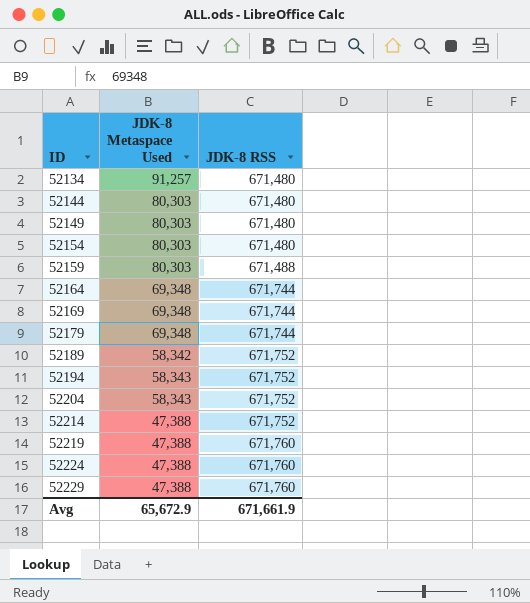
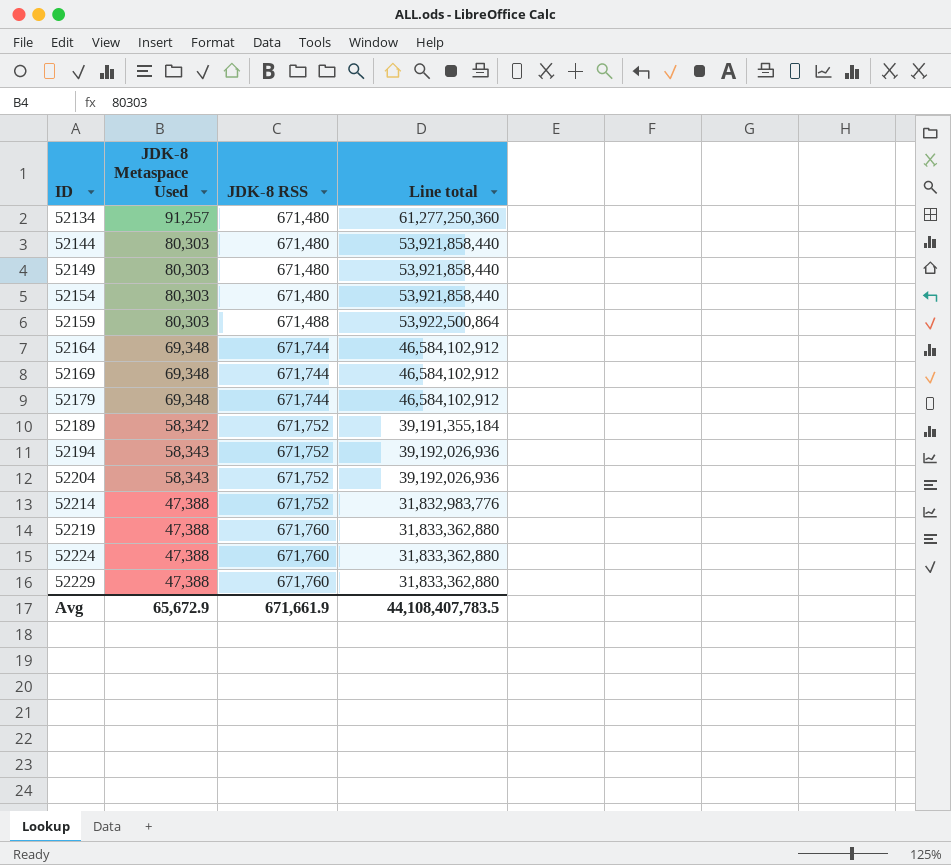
column Line total | formula: none -> [JDK-8 Metaspace Used] * [JDK-8 RSS]

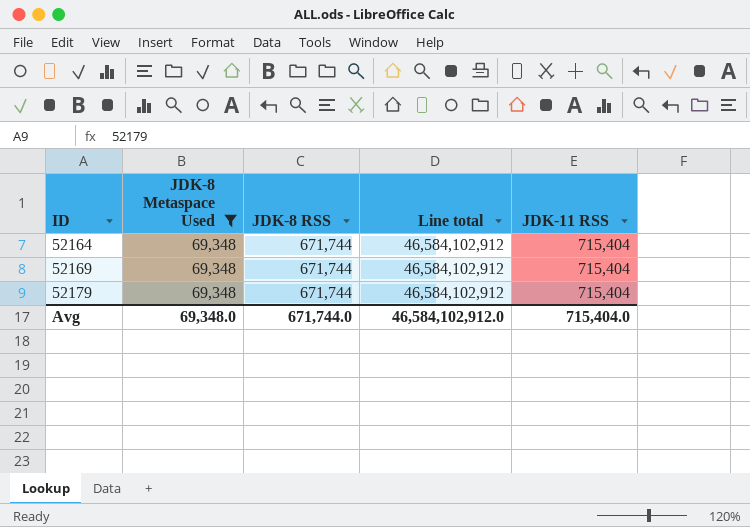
filter: none -> JDK-8 Metaspace Used = 69,348
column JDK-11 RSS | position: none -> 5
Avg | JDK-8 Metaspace Used: 65,672.9 -> 69,348.0
Avg | JDK-8 RSS: 671,661.9 -> 671,744.0
Avg | Line total: 44,108,407,783.5 -> 46,584,102,912.0

